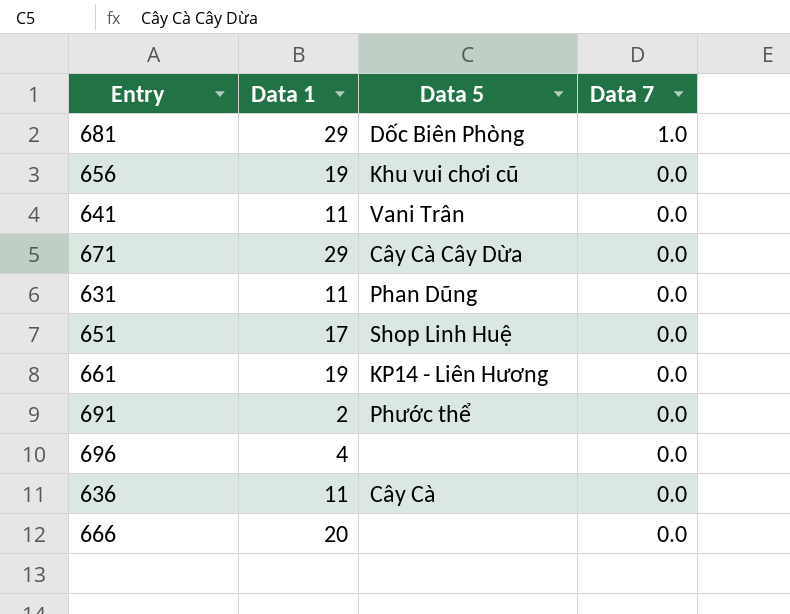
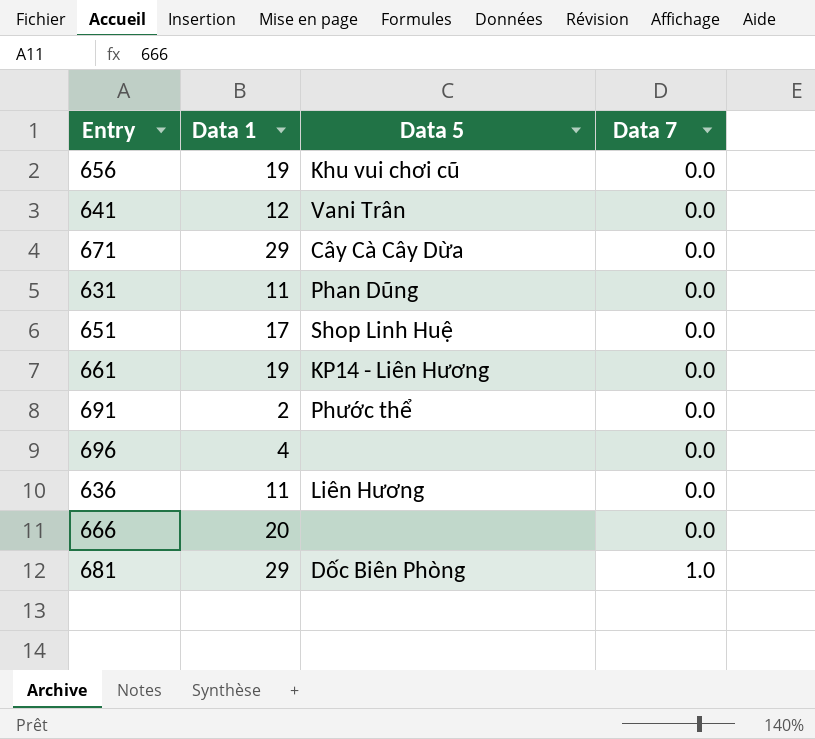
row order: Data 7 descending -> Data 7 ascending
641 | Data 1: 11 -> 12
636 | Data 5: Cây Cà -> Liên Hương

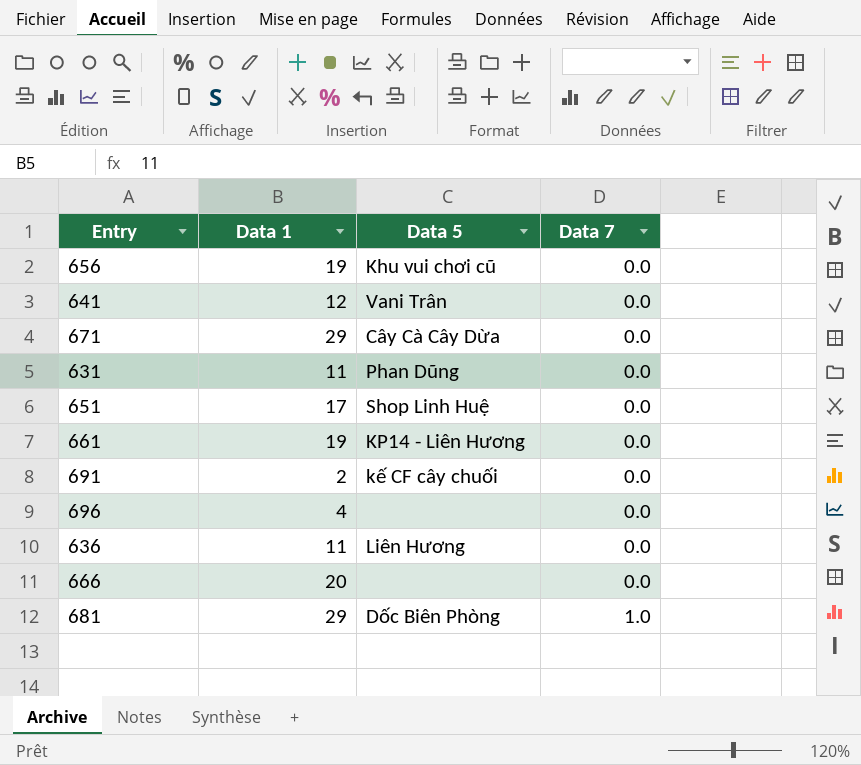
691 | Data 5: Phước thể -> kế CF cây chuối

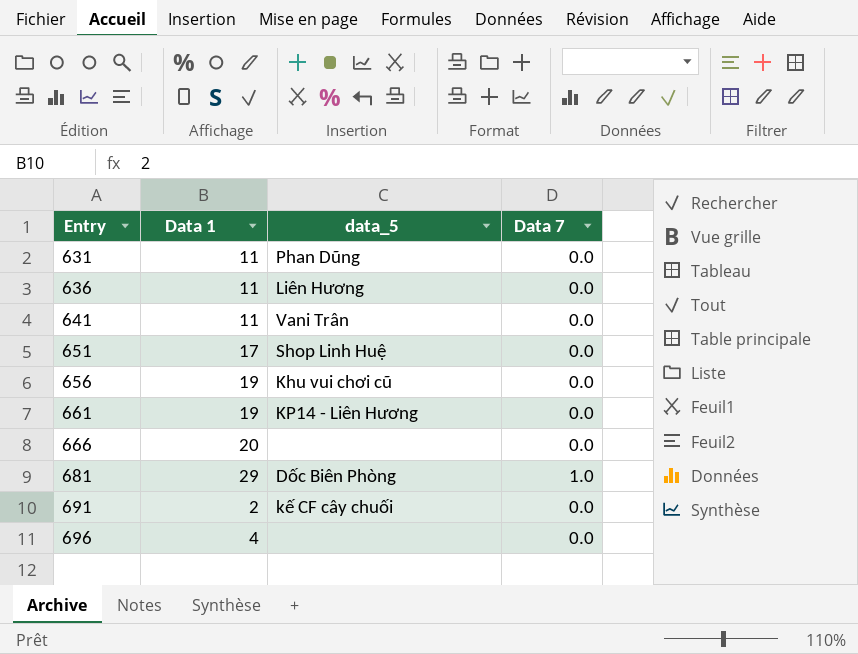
row order: Data 7 ascending -> Entry ascending
column name: Data 5 -> data_5
row 671: 29 | Cây Cà Cây Dừa | 0.0 -> none
641 | Data 1: 12 -> 11

